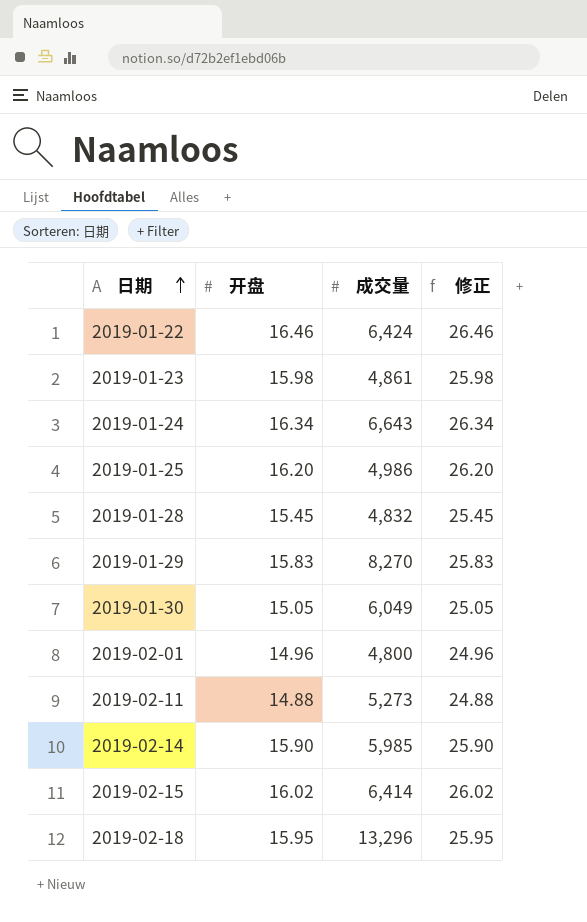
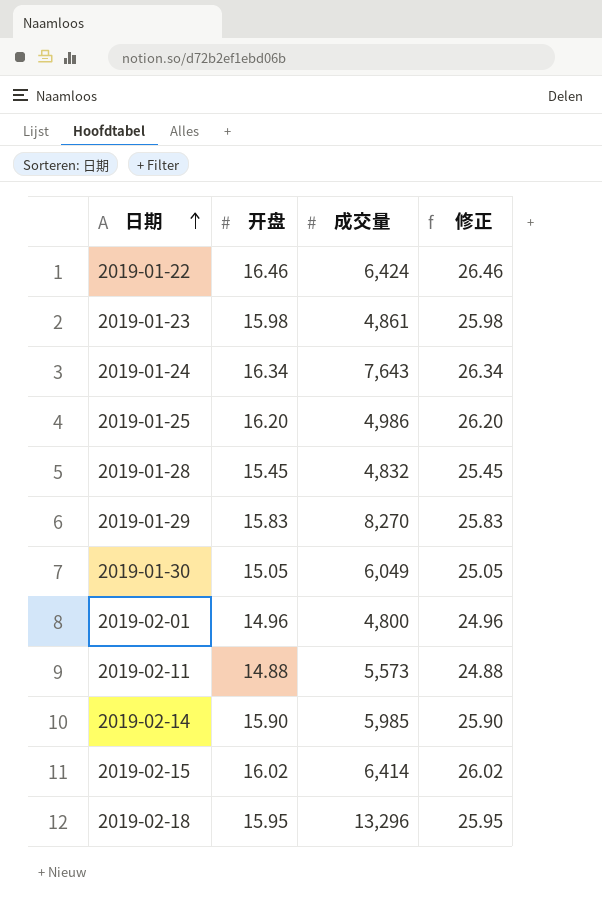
2019-01-24 | 成交量: 6,643 -> 7,643
2019-02-11 | 成交量: 5,273 -> 5,573

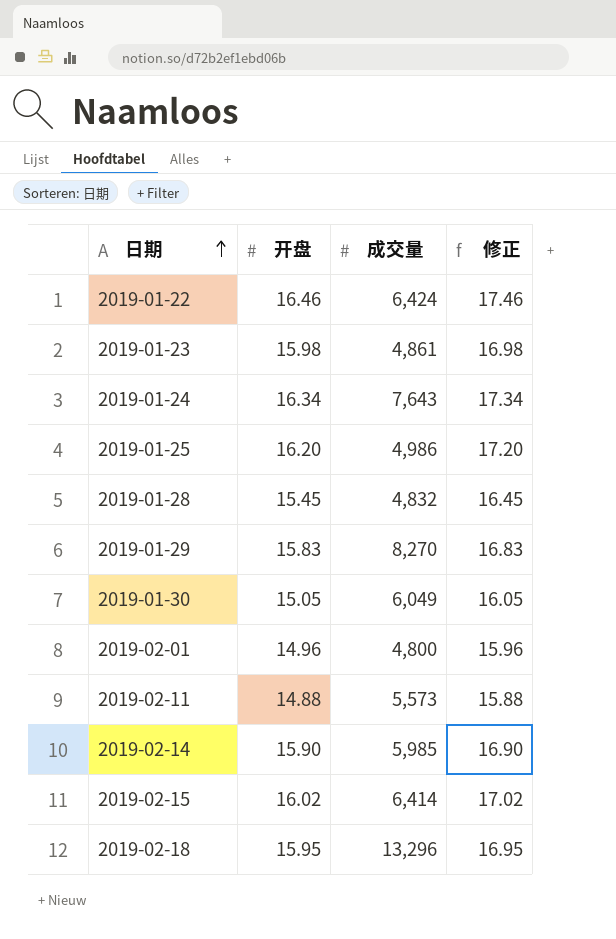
column 修正 | formula: [开盘] + 10 -> [开盘] + 1

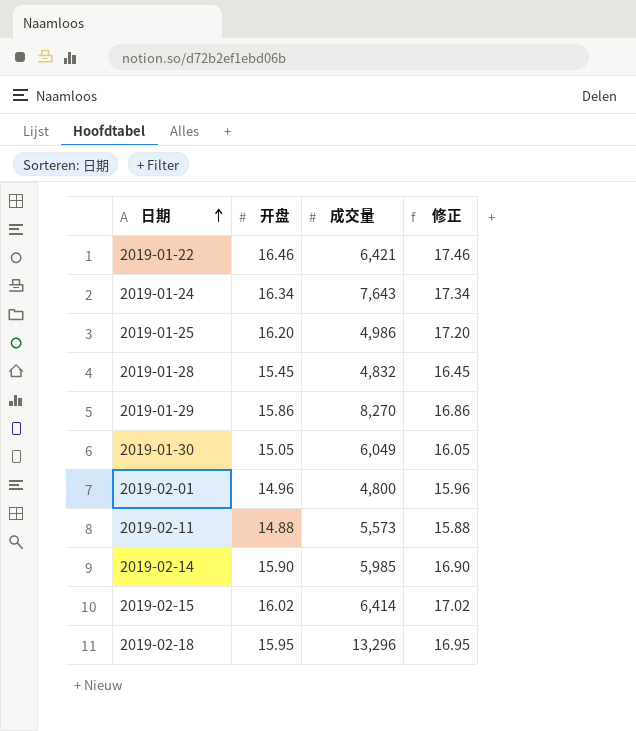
row 2019-01-23: 15.98 | 4,861 | 16.98 -> none
2019-01-22 | 成交量: 6,424 -> 6,421
2019-01-29 | 开盘: 15.83 -> 15.86
2019-01-29 | 修正: 16.83 -> 16.86

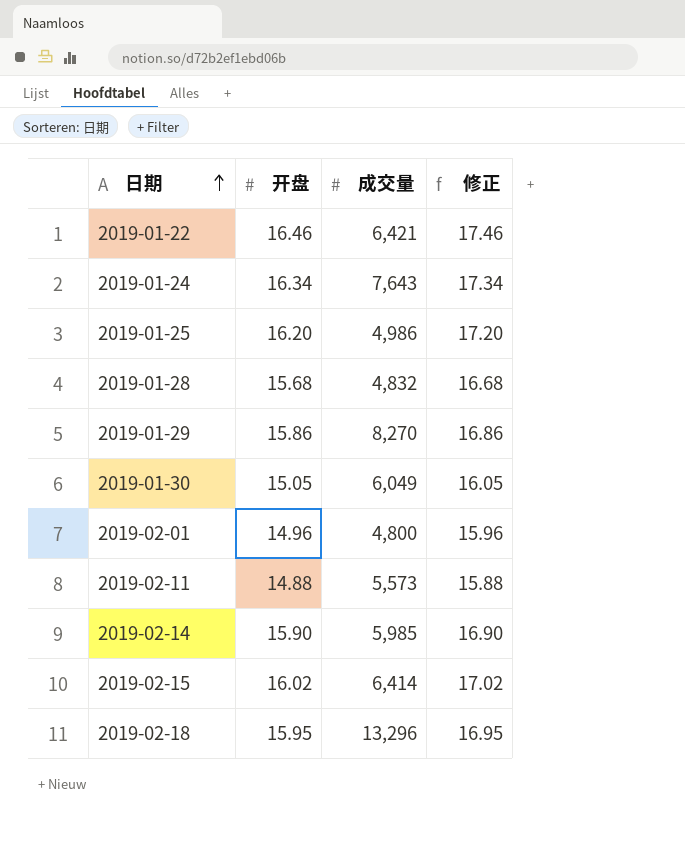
2019-01-28 | 开盘: 15.45 -> 15.68
2019-01-28 | 修正: 16.45 -> 16.68

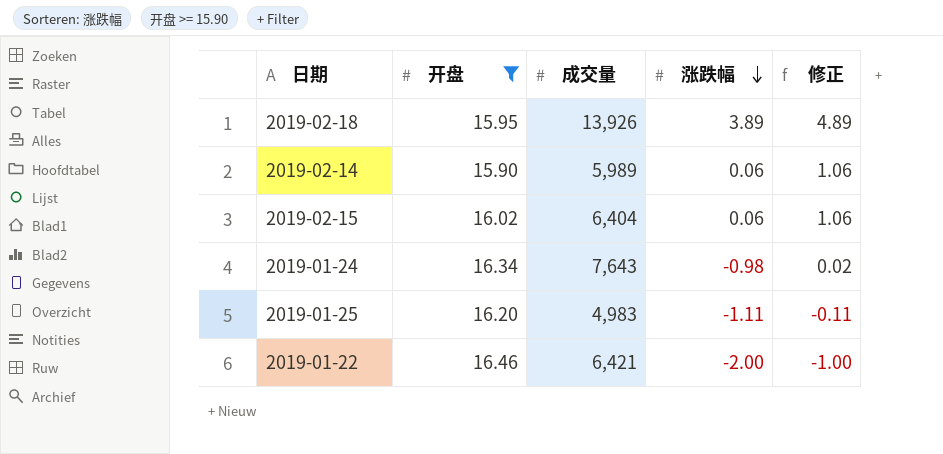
filter: none -> 开盘 >= 15.90
row order: 日期 ascending -> 涨跌幅 descending
column 涨跌幅 | position: none -> 4
column 修正 | formula: [开盘] + 1 -> [涨跌幅] + 1
2019-02-18 | 成交量: 13,296 -> 13,926
2019-02-14 | 成交量: 5,985 -> 5,989
2019-02-15 | 成交量: 6,414 -> 6,404
2019-01-25 | 成交量: 4,986 -> 4,983

